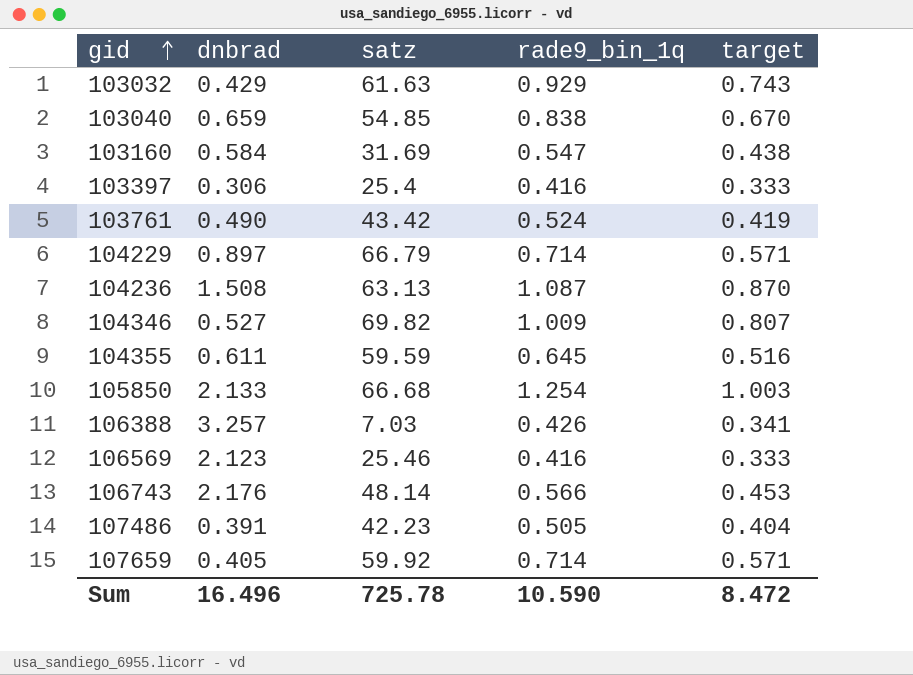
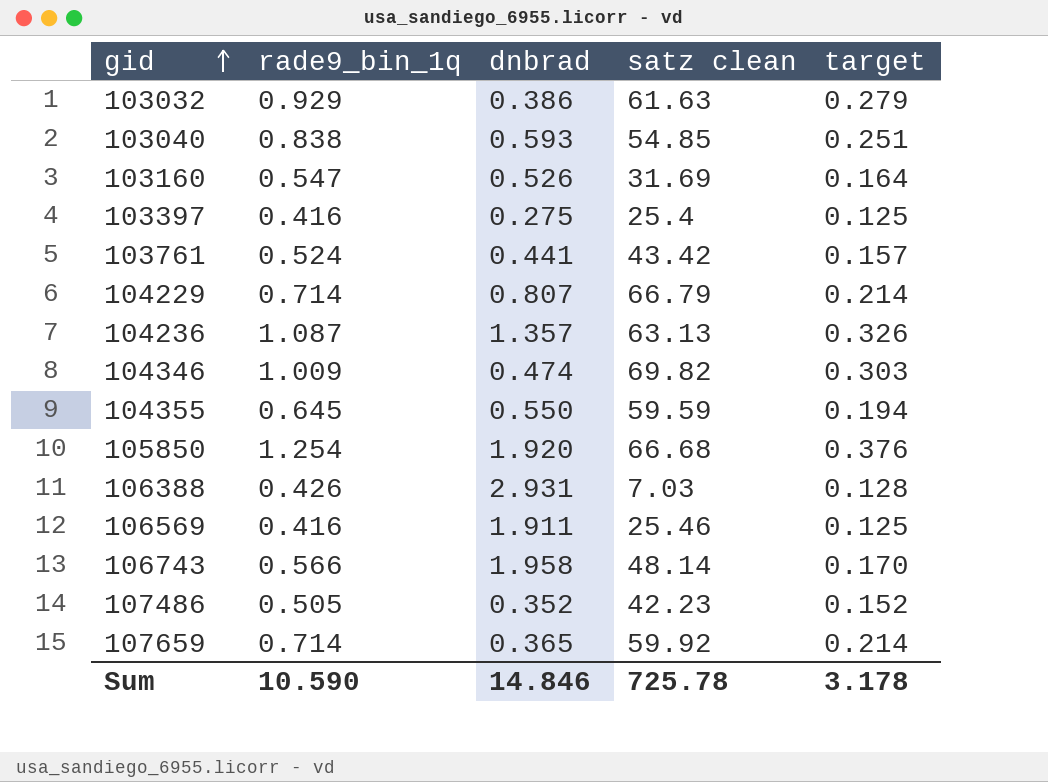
column rade9_bin_1q | position: 4 -> 2
column name: satz -> satz clean
column target | formula: [rade9_bin_1q] * 0.8 -> [rade9_bin_1q] * 0.3
103032 | dnbrad: 0.429 -> 0.386
103040 | dnbrad: 0.659 -> 0.593
103160 | dnbrad: 0.584 -> 0.526
103397 | dnbrad: 0.306 -> 0.275
103761 | dnbrad: 0.490 -> 0.441
104229 | dnbrad: 0.897 -> 0.807
104236 | dnbrad: 1.508 -> 1.357
104346 | dnbrad: 0.527 -> 0.474
104355 | dnbrad: 0.611 -> 0.550
105850 | dnbrad: 2.133 -> 1.920
106388 | dnbrad: 3.257 -> 2.931
106569 | dnbrad: 2.123 -> 1.911
106743 | dnbrad: 2.176 -> 1.958
107486 | dnbrad: 0.391 -> 0.352
107659 | dnbrad: 0.405 -> 0.365
Sum | dnbrad: 16.496 -> 14.846
Sum | target: 8.472 -> 3.178

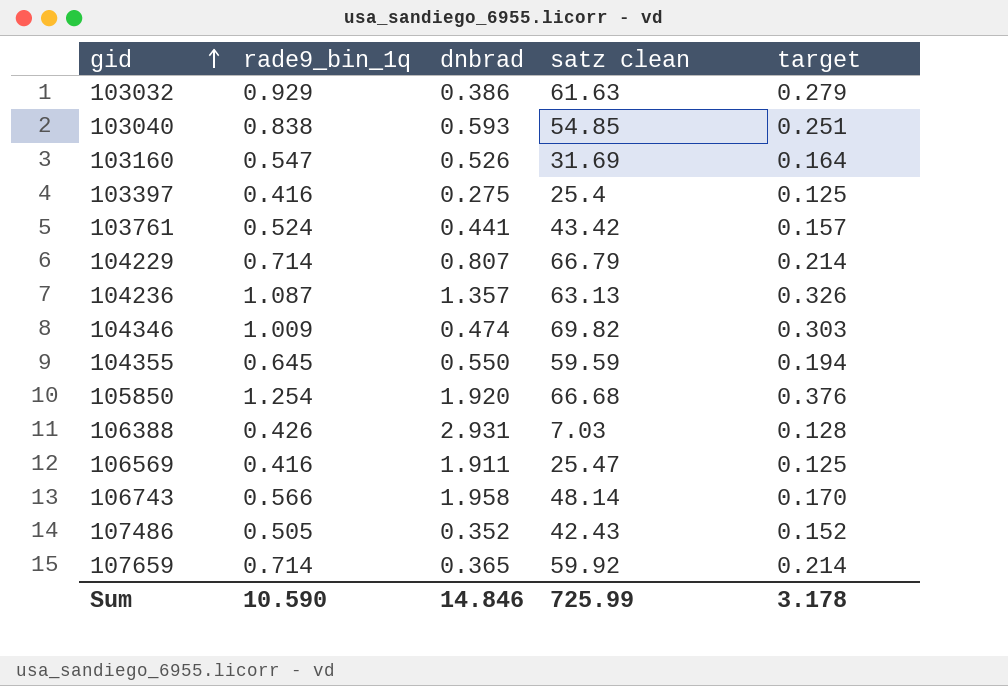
106569 | satz clean: 25.46 -> 25.47
107486 | satz clean: 42.23 -> 42.43
Sum | satz clean: 725.78 -> 725.99

